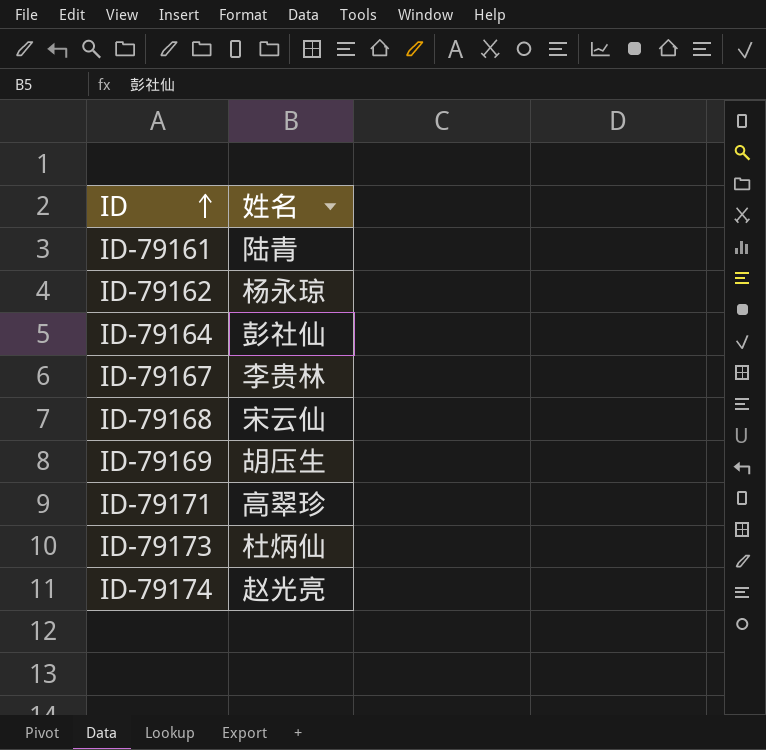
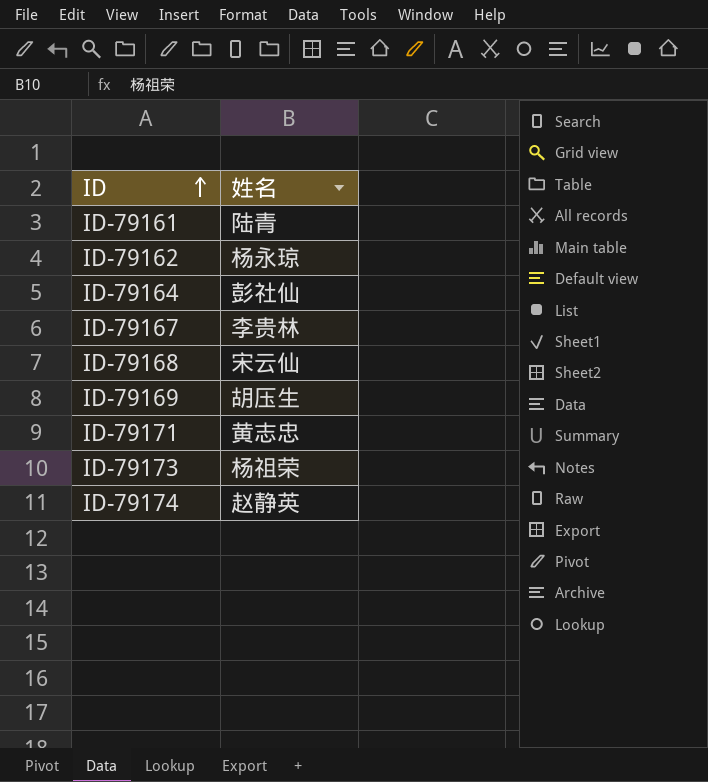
ID-79171 | 姓名: 高翠珍 -> 黄志忠
ID-79173 | 姓名: 杜炳仙 -> 杨祖荣
ID-79174 | 姓名: 赵光亮 -> 赵静英

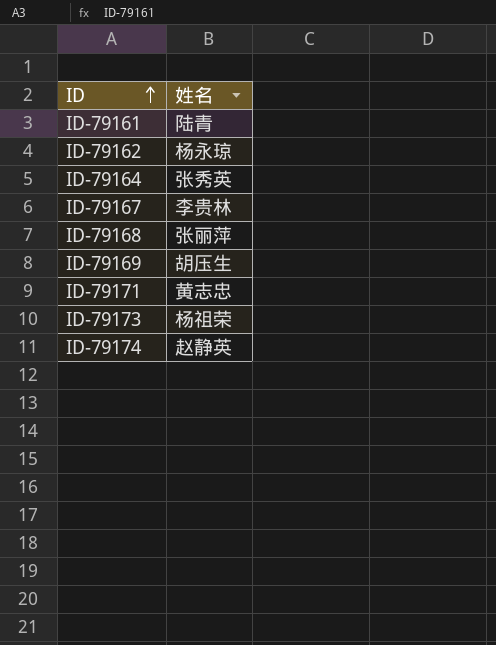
ID-79164 | 姓名: 彭社仙 -> 张秀英
ID-79168 | 姓名: 宋云仙 -> 张丽萍

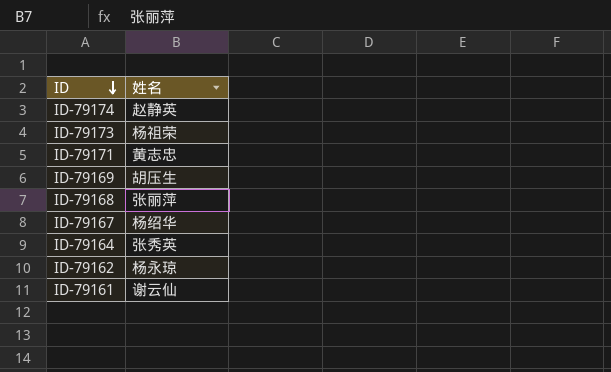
row order: ID ascending -> ID descending
ID-79167 | 姓名: 李贵林 -> 杨绍华
ID-79161 | 姓名: 陆青 -> 谢云仙

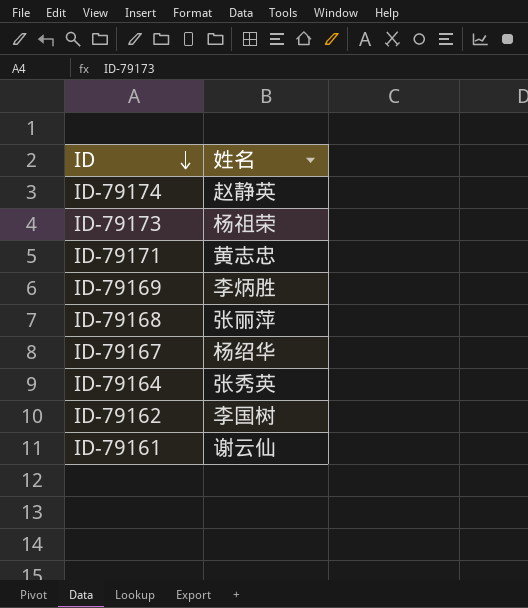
ID-79169 | 姓名: 胡压生 -> 李炳胜
ID-79162 | 姓名: 杨永琼 -> 李国树

